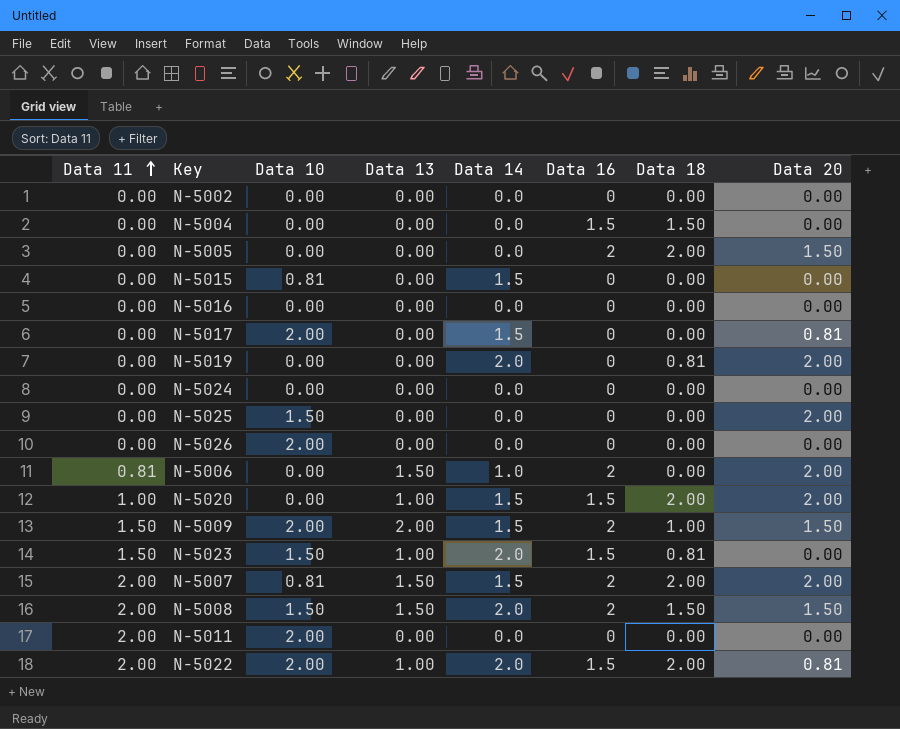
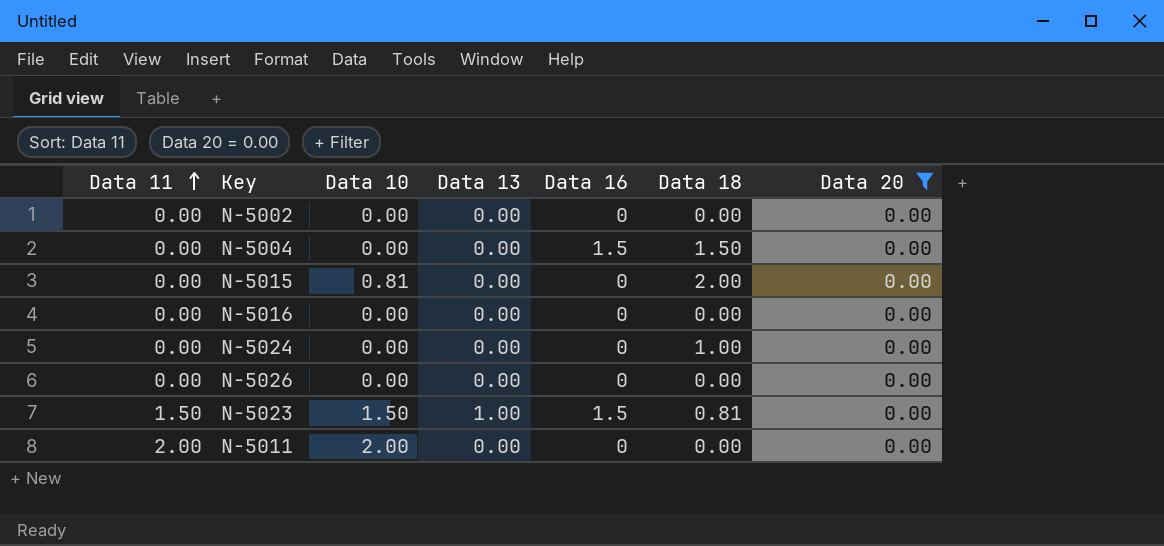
filter: none -> Data 20 = 0.00
column Data 14 | position: 5 -> none
N-5015 | Data 18: 0.00 -> 2.00
N-5024 | Data 18: 0.00 -> 1.00
N-5026 | Data 10: 2.00 -> 0.00

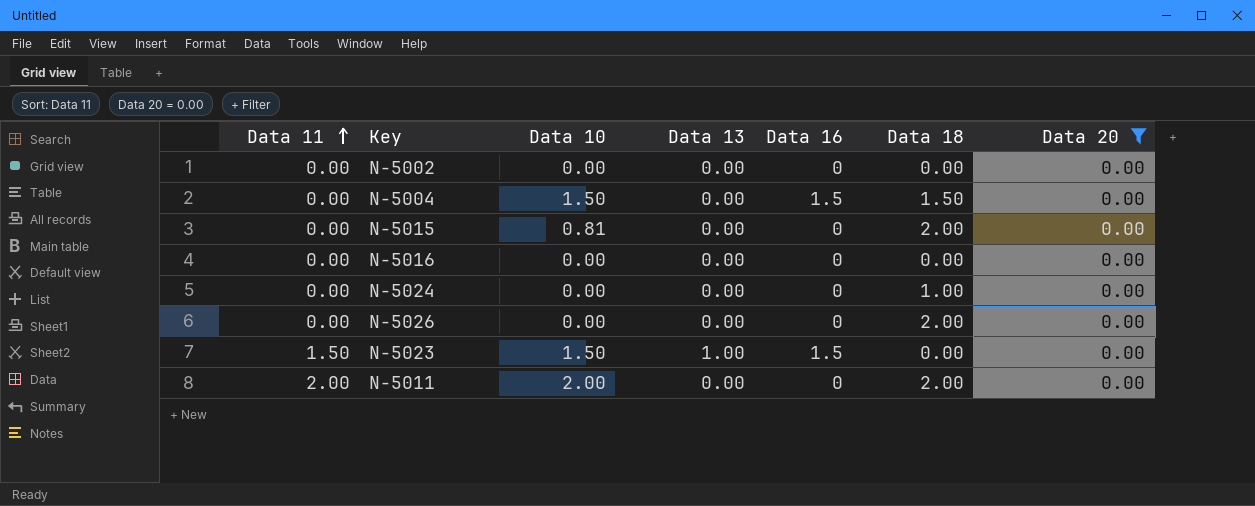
N-5004 | Data 10: 0.00 -> 1.50
N-5026 | Data 18: 0.00 -> 2.00
N-5023 | Data 18: 0.81 -> 0.00
N-5011 | Data 18: 0.00 -> 2.00

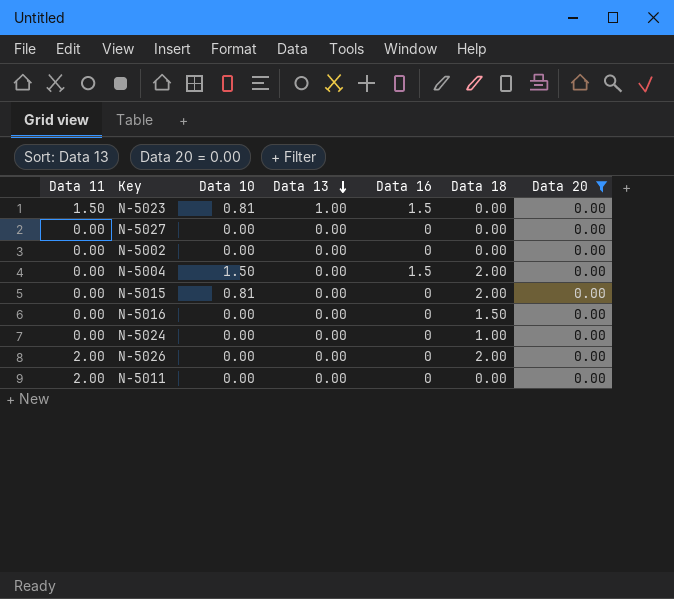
row order: Data 11 ascending -> Data 13 descending
N-5023 | Data 10: 1.50 -> 0.81
row N-5027: none -> 0.00 | 0.00 | 0.00 | 0 | 0.00 | 0.00
N-5004 | Data 18: 1.50 -> 2.00
N-5016 | Data 18: 0.00 -> 1.50
N-5026 | Data 11: 0.00 -> 2.00
N-5011 | Data 10: 2.00 -> 0.00
N-5011 | Data 18: 2.00 -> 0.00

